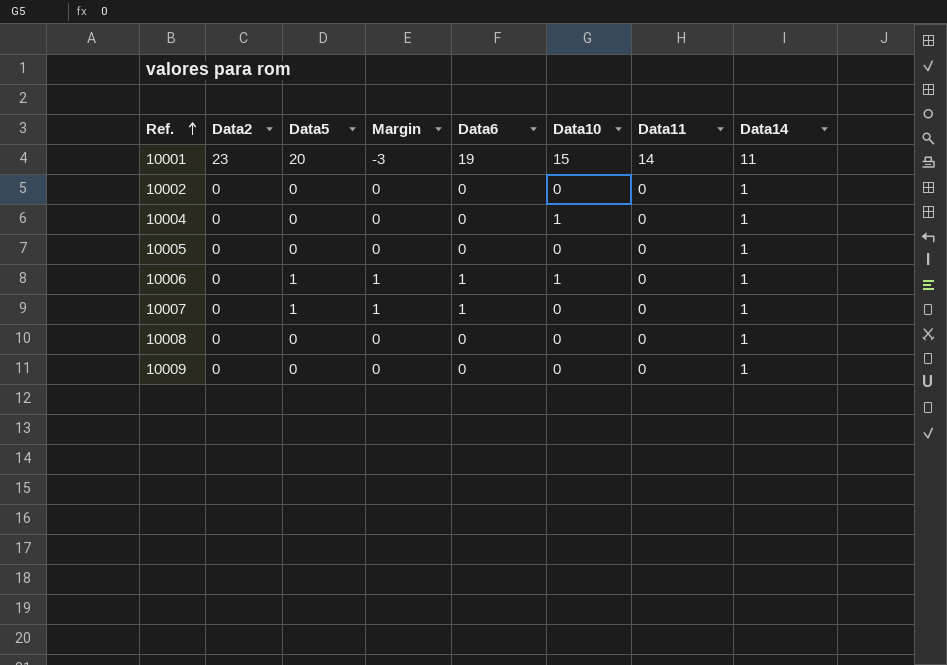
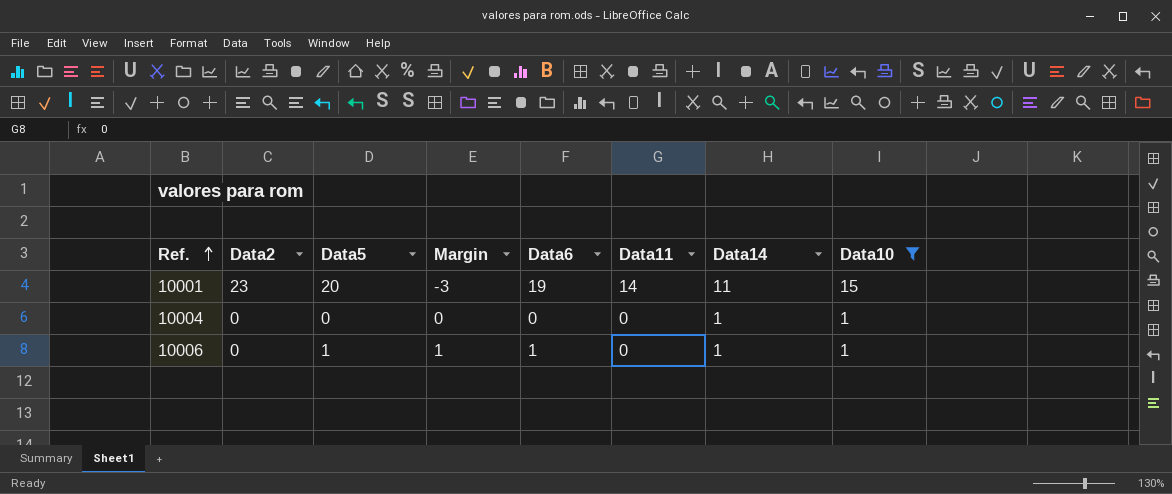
filter: none -> Data10 != 0
column Data10 | position: 6 -> 8

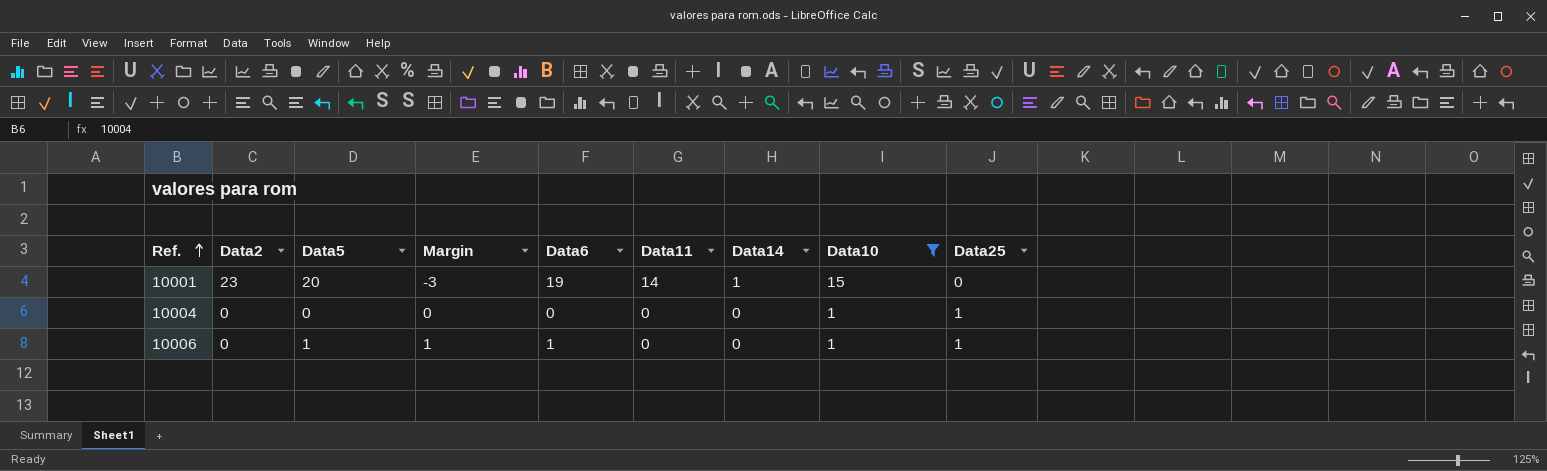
column Data25 | position: none -> 9
10001 | Data14: 11 -> 1
10004 | Data14: 1 -> 0
10006 | Data14: 1 -> 0

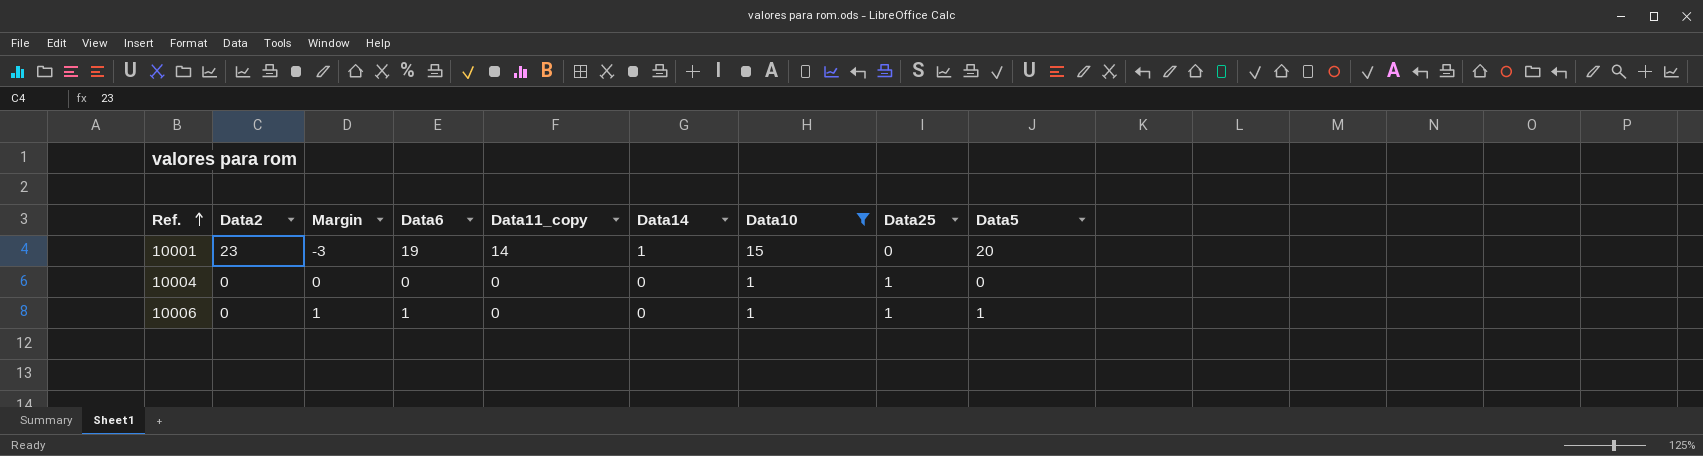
column name: Data11 -> Data11_copy
column Data5 | position: 3 -> 9

